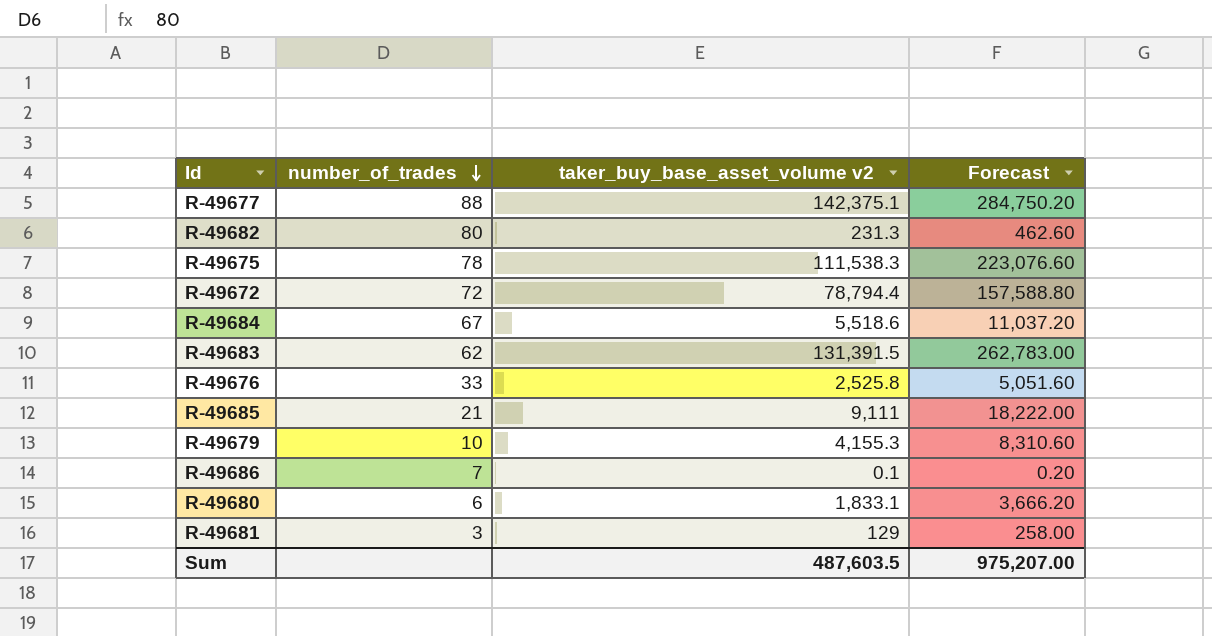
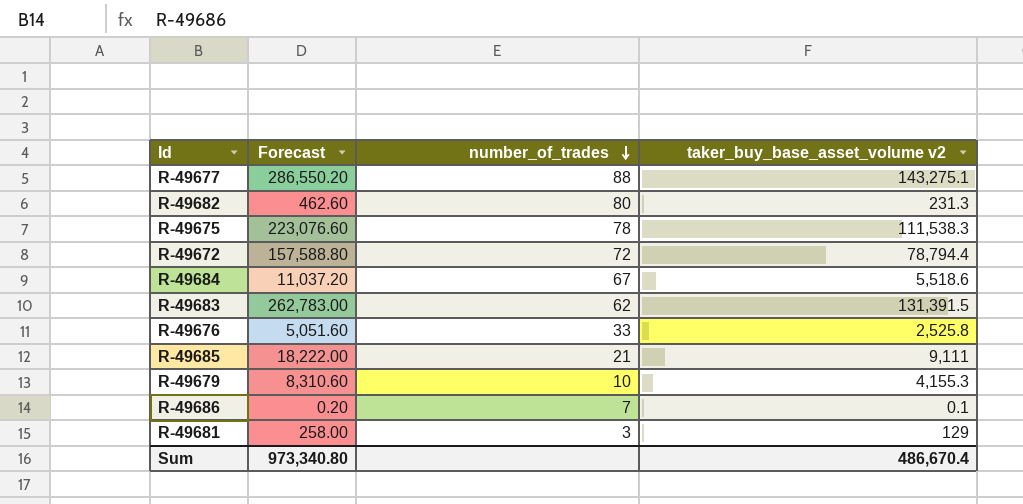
column Forecast | position: 4 -> 2
row R-49680: 6 | 1,833.1 | 3,666.20 -> none
R-49677 | Forecast: 284,750.20 -> 286,550.20
R-49677 | taker_buy_base_asset_volume v2: 142,375.1 -> 143,275.1
Sum | Forecast: 975,207.00 -> 973,340.80
Sum | taker_buy_base_asset_volume v2: 487,603.5 -> 486,670.4

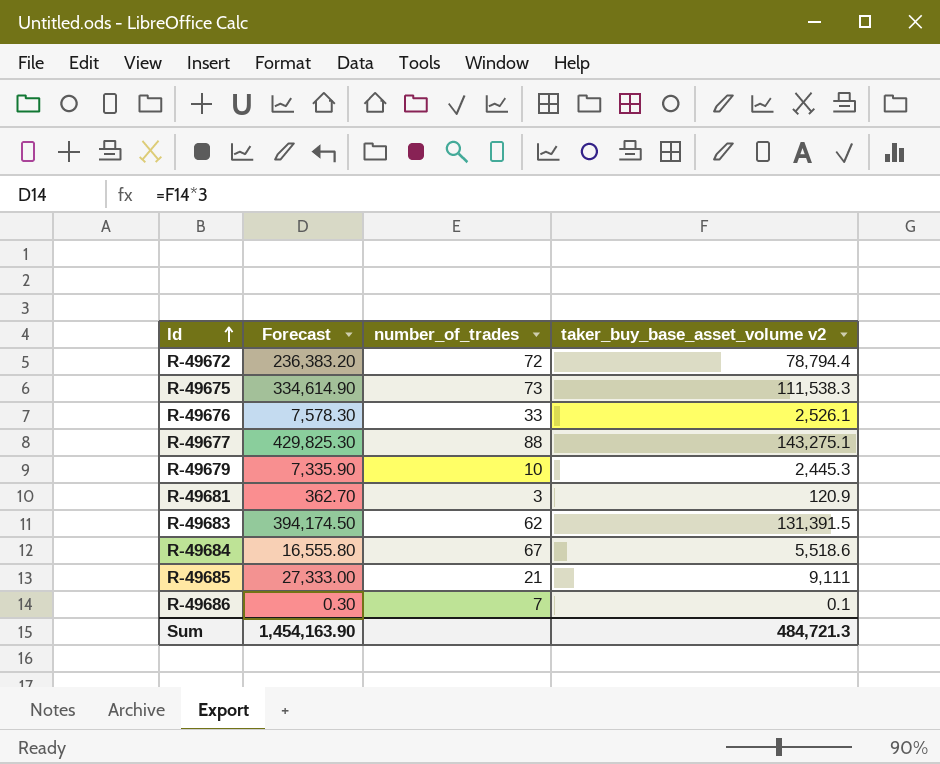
row order: number_of_trades descending -> Id ascending
column Forecast | formula: [taker_buy_base_asset_volume v2] * 2 -> [taker_buy_base_asset_volume v2] * 3
row R-49682: 462.60 | 80 | 231.3 -> none
R-49675 | number_of_trades: 78 -> 73
R-49676 | taker_buy_base_asset_volume v2: 2,525.8 -> 2,526.1
R-49679 | taker_buy_base_asset_volume v2: 4,155.3 -> 2,445.3
R-49681 | taker_buy_base_asset_volume v2: 129 -> 120.9
Sum | Forecast: 973,340.80 -> 1,454,163.90
Sum | taker_buy_base_asset_volume v2: 486,670.4 -> 484,721.3

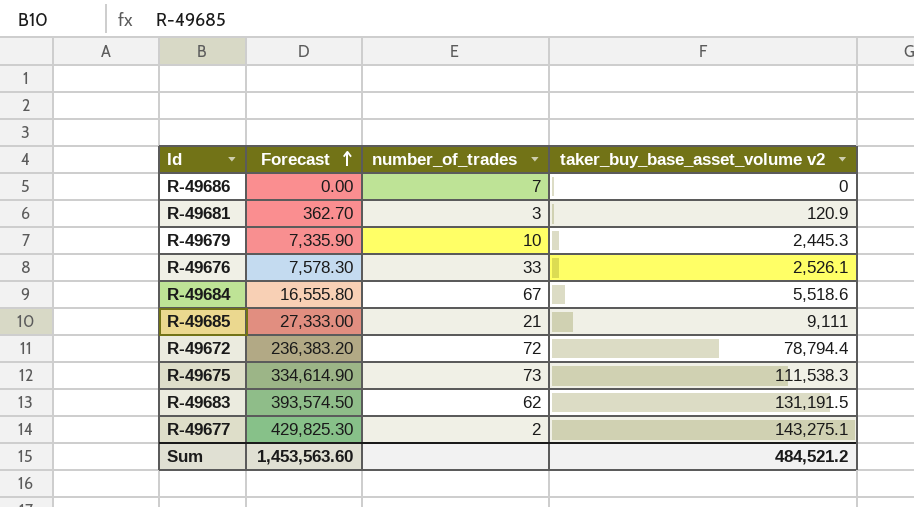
row order: Id ascending -> Forecast ascending
R-49686 | Forecast: 0.30 -> 0.00
R-49686 | taker_buy_base_asset_volume v2: 0.1 -> 0
R-49683 | Forecast: 394,174.50 -> 393,574.50
R-49683 | taker_buy_base_asset_volume v2: 131,391.5 -> 131,191.5
R-49677 | number_of_trades: 88 -> 2
Sum | Forecast: 1,454,163.90 -> 1,453,563.60
Sum | taker_buy_base_asset_volume v2: 484,721.3 -> 484,521.2

